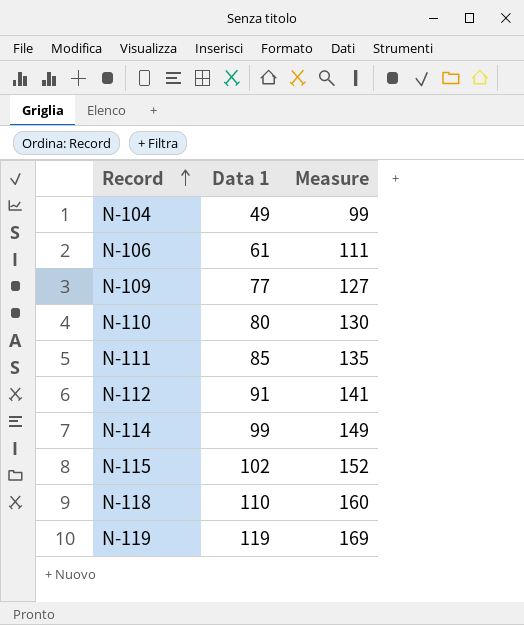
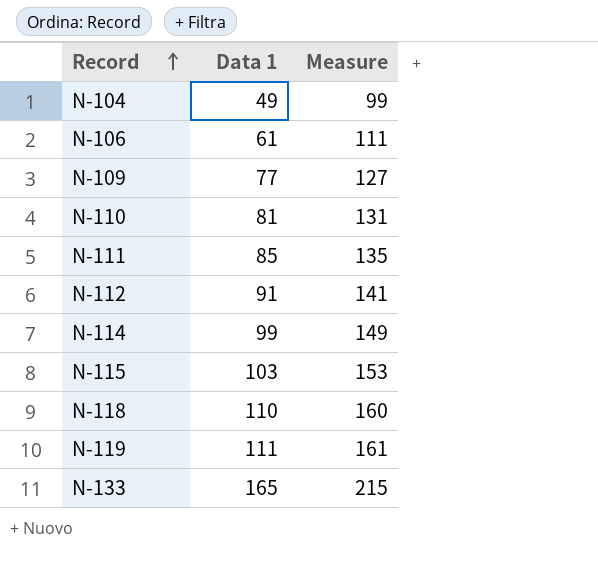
N-110 | Data 1: 80 -> 81
N-110 | Measure: 130 -> 131
N-115 | Data 1: 102 -> 103
N-115 | Measure: 152 -> 153
N-119 | Data 1: 119 -> 111
N-119 | Measure: 169 -> 161
row N-133: none -> 165 | 215

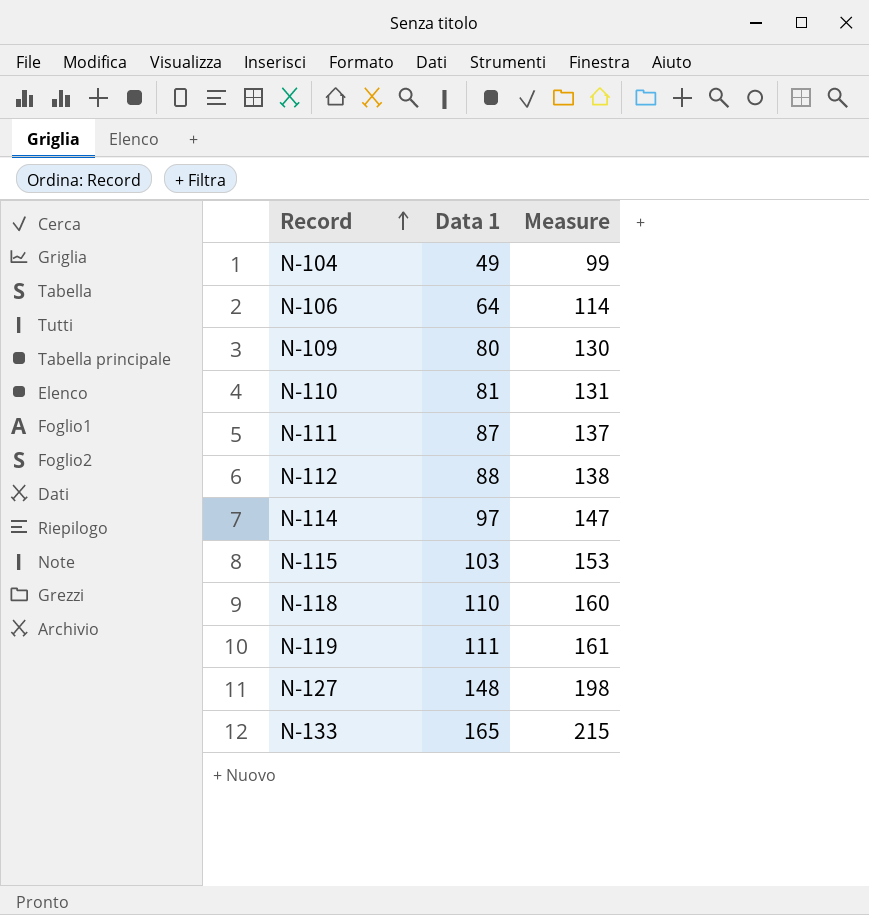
N-106 | Data 1: 61 -> 64
N-106 | Measure: 111 -> 114
N-109 | Data 1: 77 -> 80
N-109 | Measure: 127 -> 130
N-111 | Data 1: 85 -> 87
N-111 | Measure: 135 -> 137
N-112 | Data 1: 91 -> 88
N-112 | Measure: 141 -> 138
N-114 | Data 1: 99 -> 97
N-114 | Measure: 149 -> 147
row N-127: none -> 148 | 198

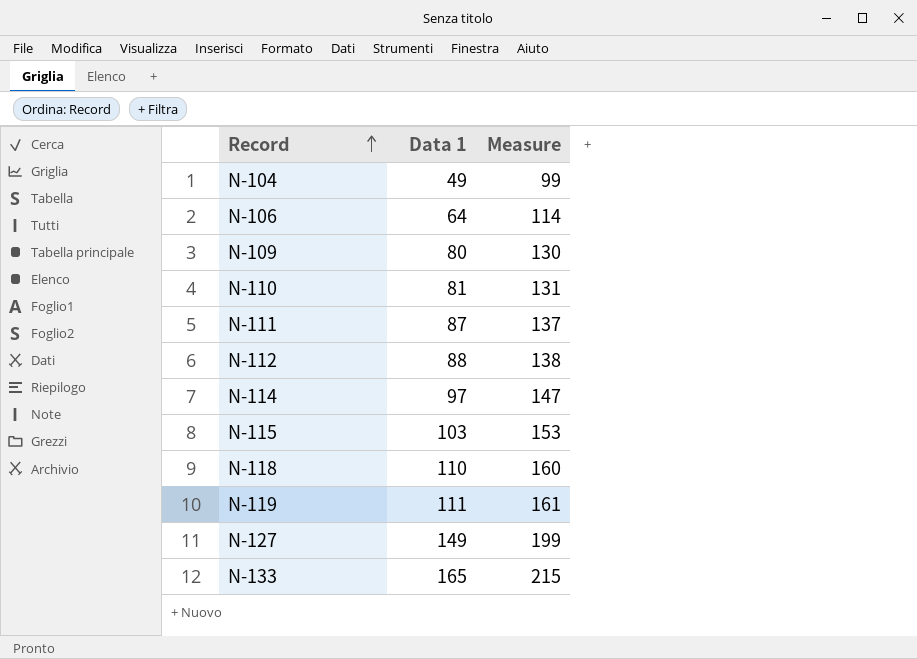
N-127 | Data 1: 148 -> 149
N-127 | Measure: 198 -> 199

